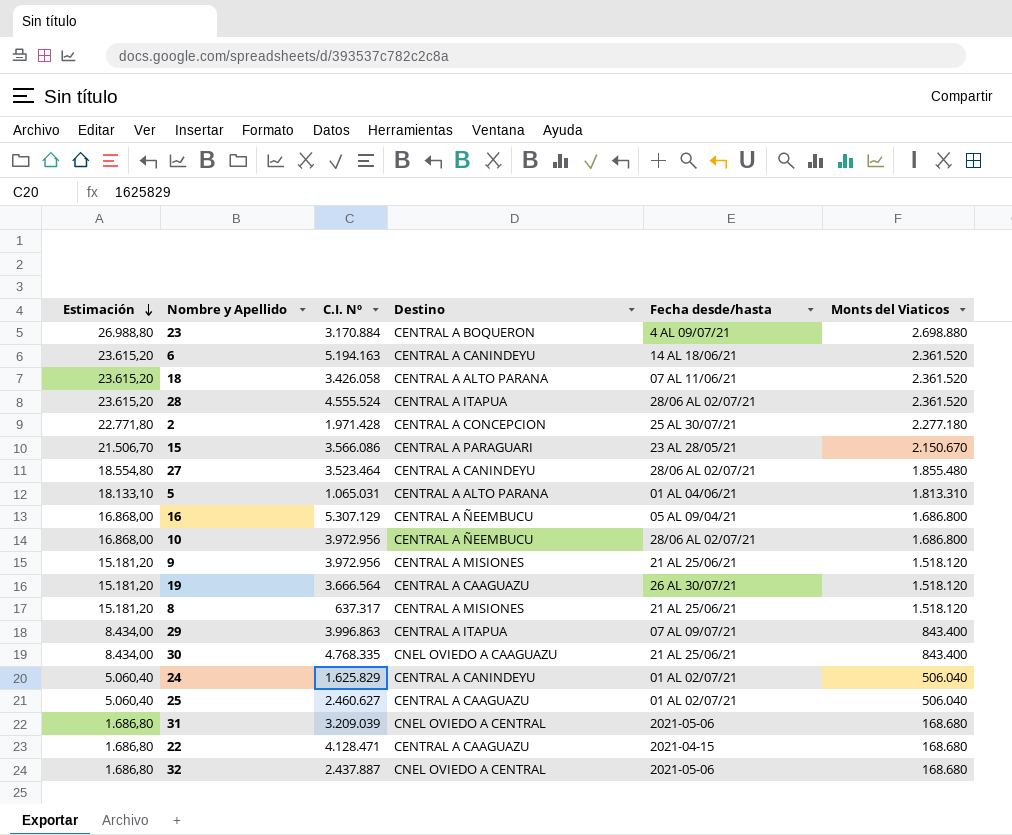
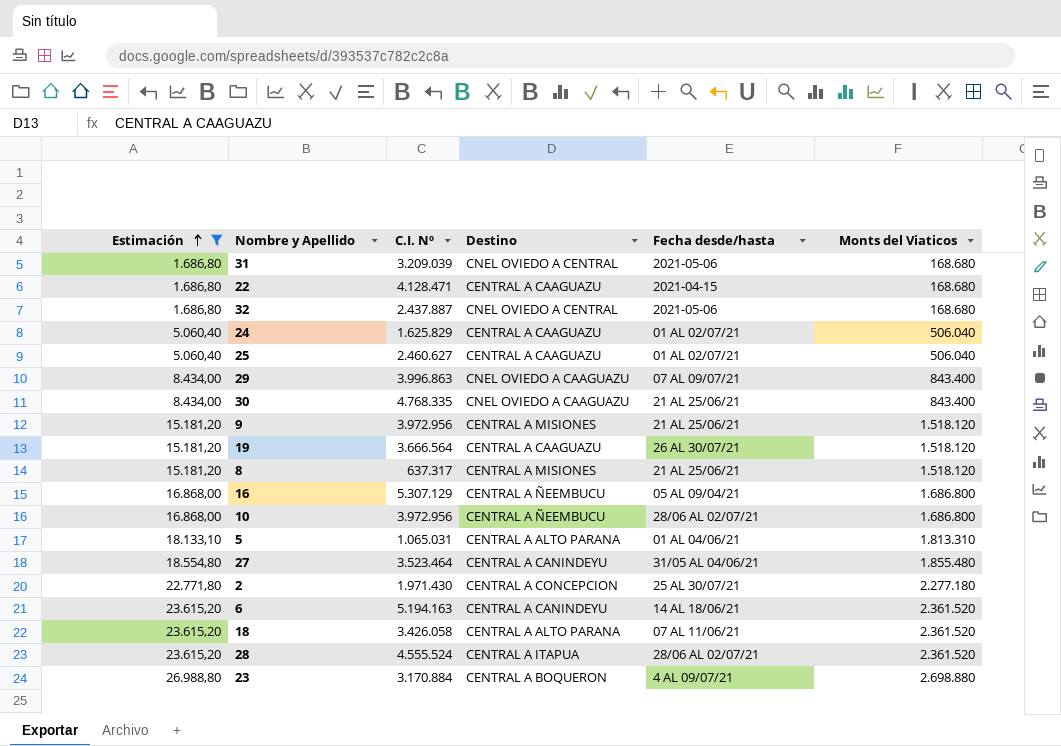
filter: none -> Estimación != 21.506,70
row order: Estimación descending -> Estimación ascending
24 | Destino: CENTRAL A CANINDEYU -> CENTRAL A CAAGUAZU
29 | Destino: CENTRAL A ITAPUA -> CNEL OVIEDO A CAAGUAZU
27 | Fecha desde/hasta: 28/06 AL 02/07/21 -> 31/05 AL 04/06/21
2 | C.I. Nº: 1.971.428 -> 1.971.430

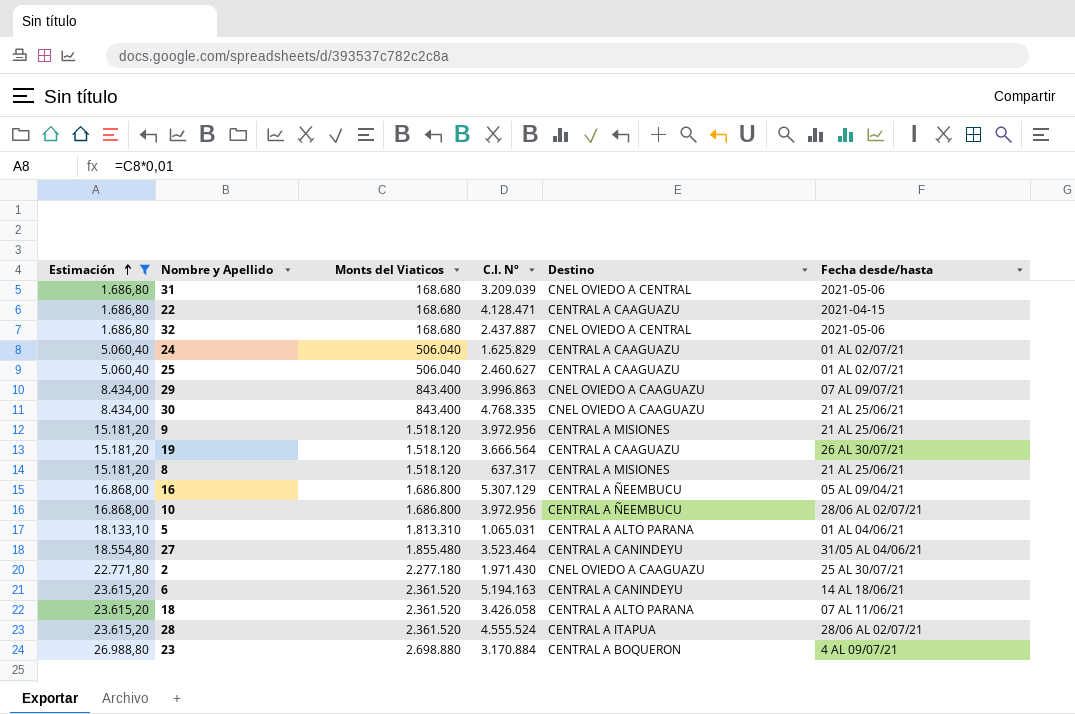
column Monts del Viaticos | position: 6 -> 3
2 | Destino: CENTRAL A CONCEPCION -> CNEL OVIEDO A CAAGUAZU

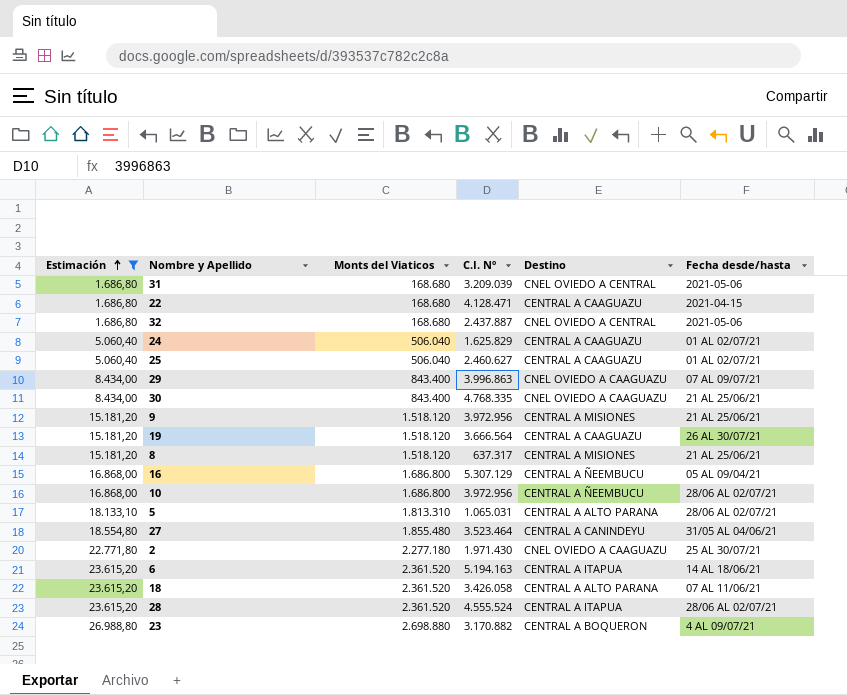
5 | Fecha desde/hasta: 01 AL 04/06/21 -> 28/06 AL 02/07/21
6 | Destino: CENTRAL A CANINDEYU -> CENTRAL A ITAPUA
23 | C.I. Nº: 3.170.884 -> 3.170.882

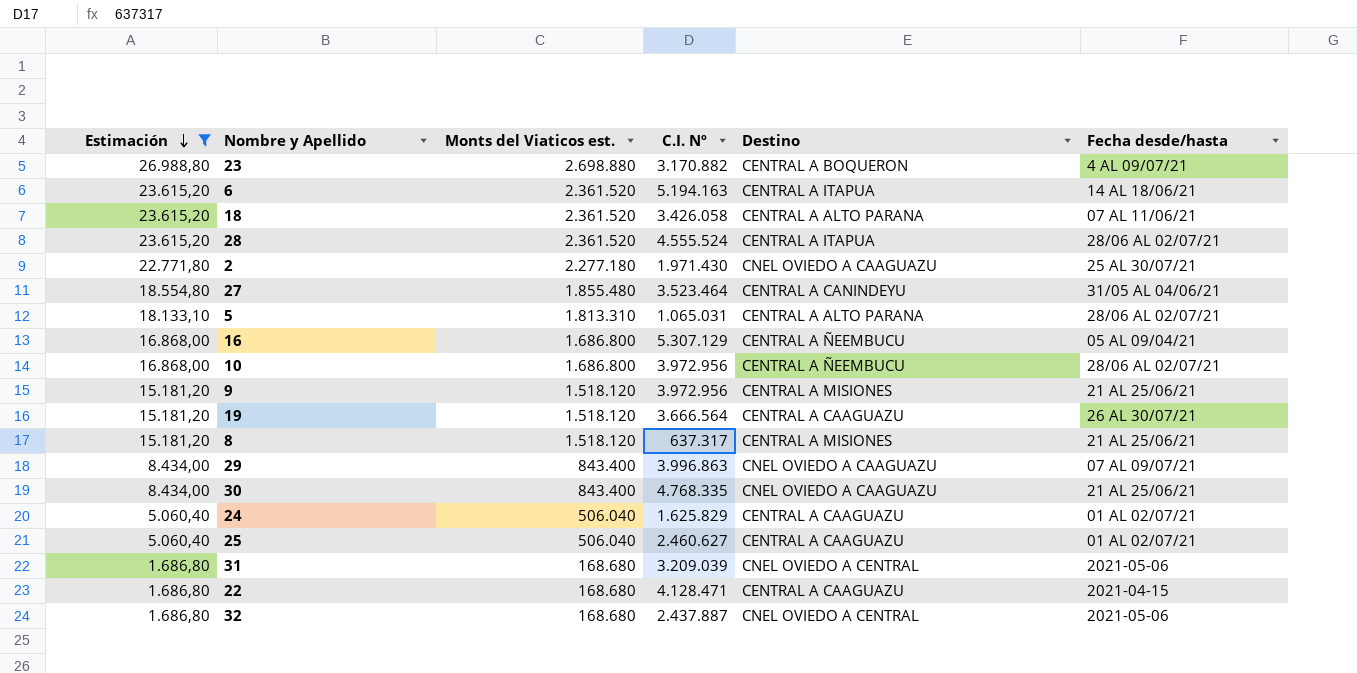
row order: Estimación ascending -> Estimación descending
column name: Monts del Viaticos -> Monts del Viaticos est.

